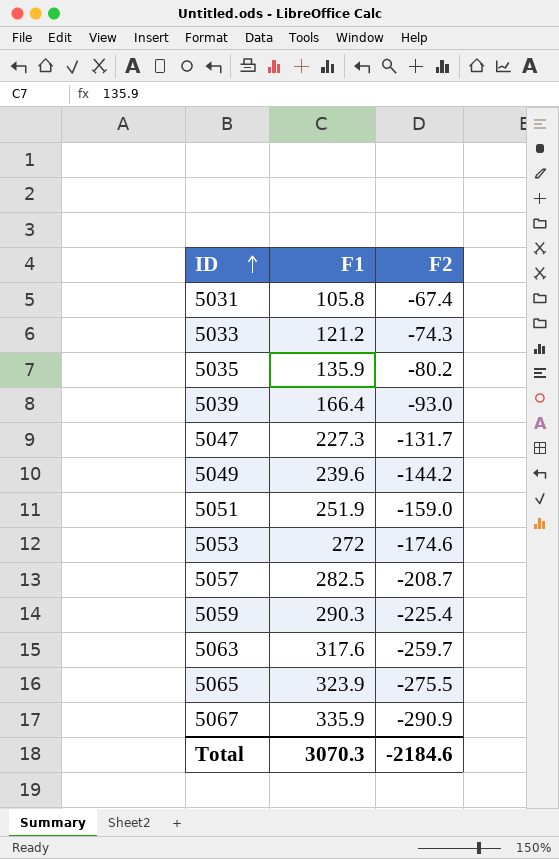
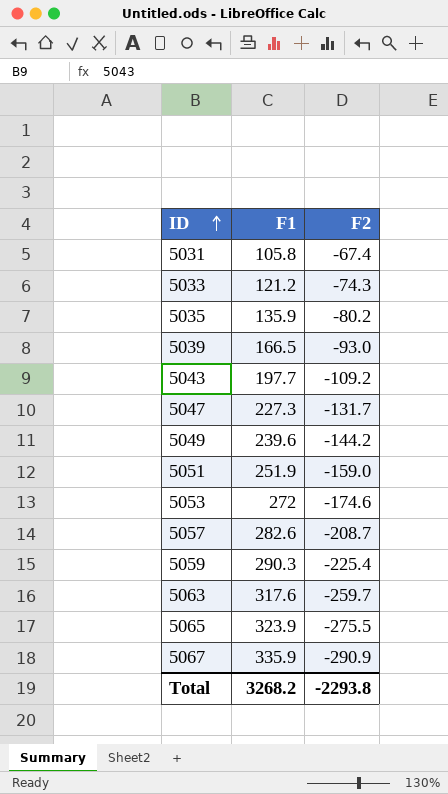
5039 | F1: 166.4 -> 166.5
row 5043: none -> 197.7 | -109.2
5057 | F1: 282.5 -> 282.6
Total | F1: 3070.3 -> 3268.2
Total | F2: -2184.6 -> -2293.8

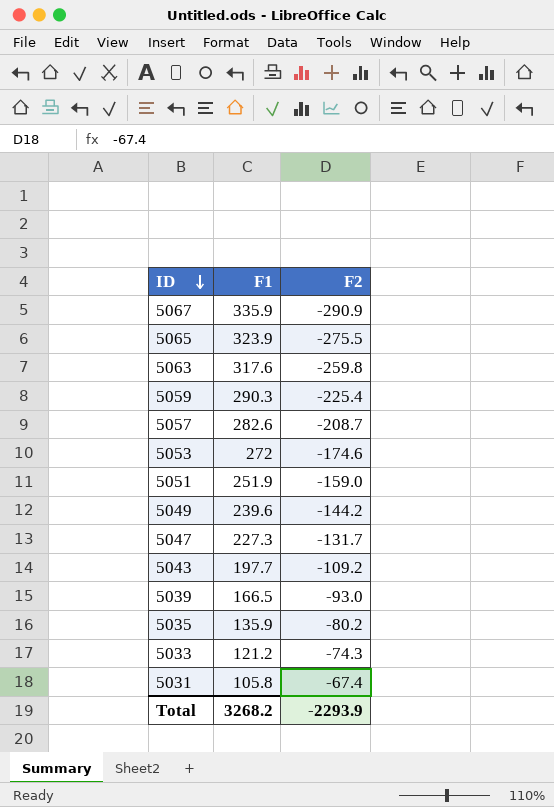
row order: ID ascending -> ID descending
5063 | F2: -259.7 -> -259.8
Total | F2: -2293.8 -> -2293.9

